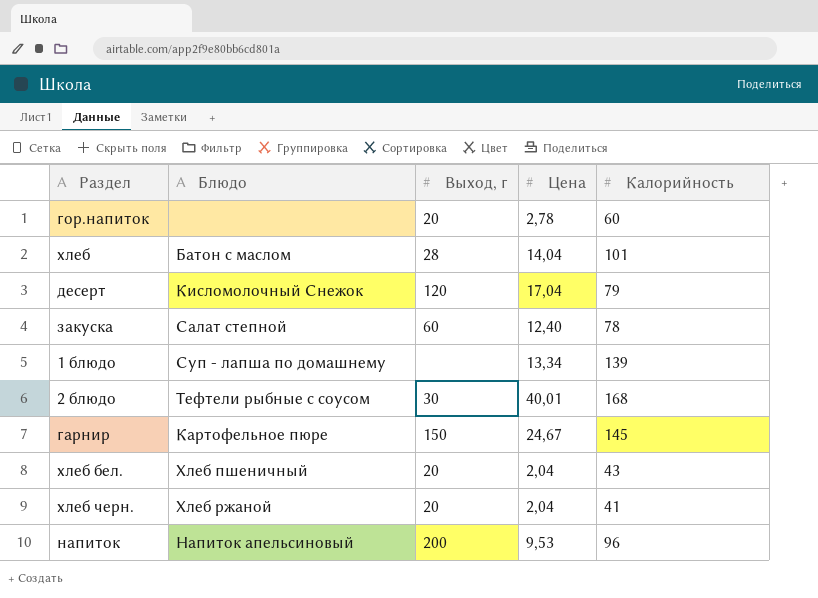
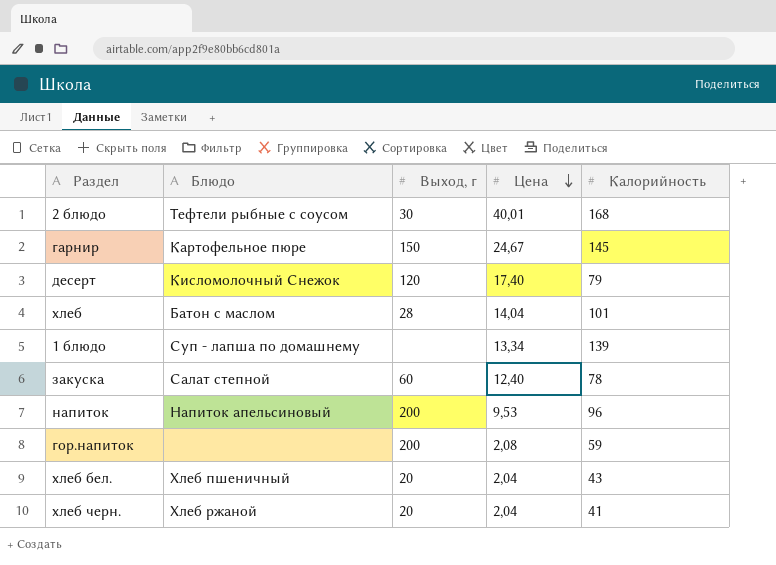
row order: none -> Цена descending
десерт | Цена: 17,04 -> 17,40
гор.напиток | Выход, г: 20 -> 200
гор.напиток | Цена: 2,78 -> 2,08
гор.напиток | Калорийность: 60 -> 59

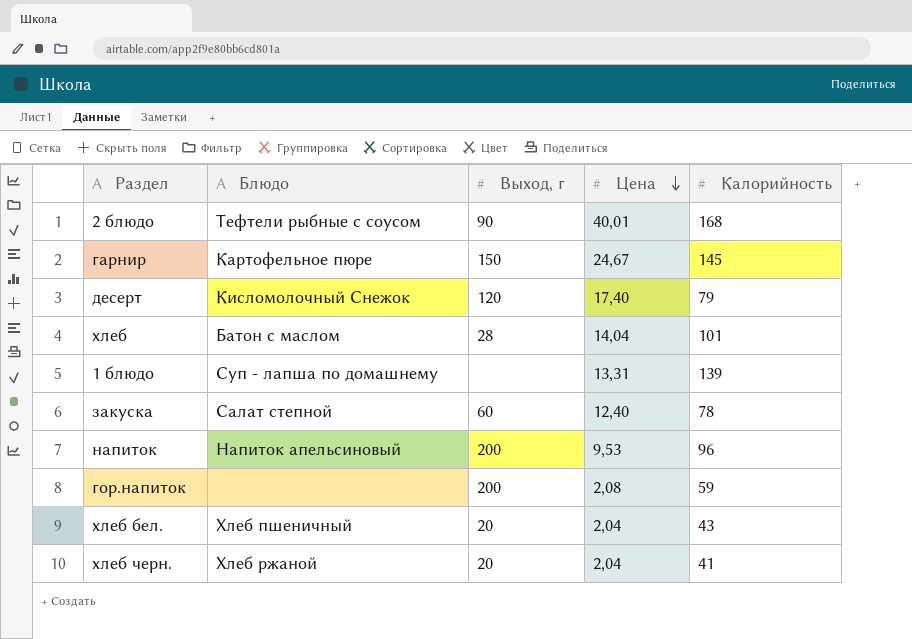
2 блюдо | Выход, г: 30 -> 90
1 блюдо | Цена: 13,34 -> 13,31

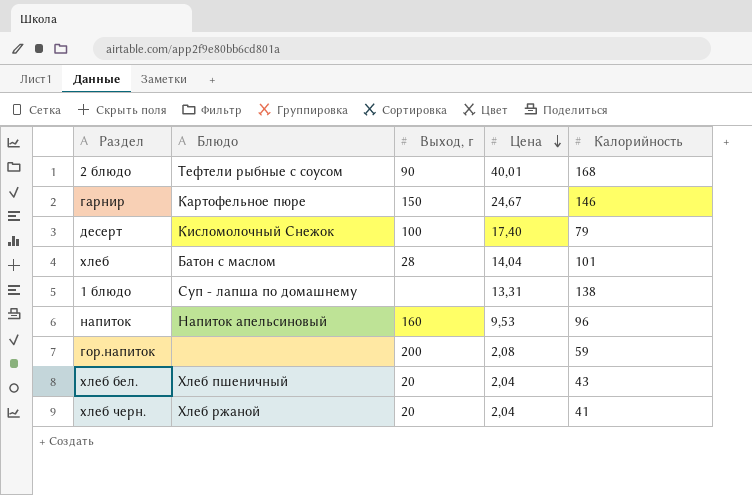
row закуска: Салат степной | 60 | 12,40 | 78 -> none
гарнир | Калорийность: 145 -> 146
десерт | Выход, г: 120 -> 100
1 блюдо | Калорийность: 139 -> 138
напиток | Выход, г: 200 -> 160

